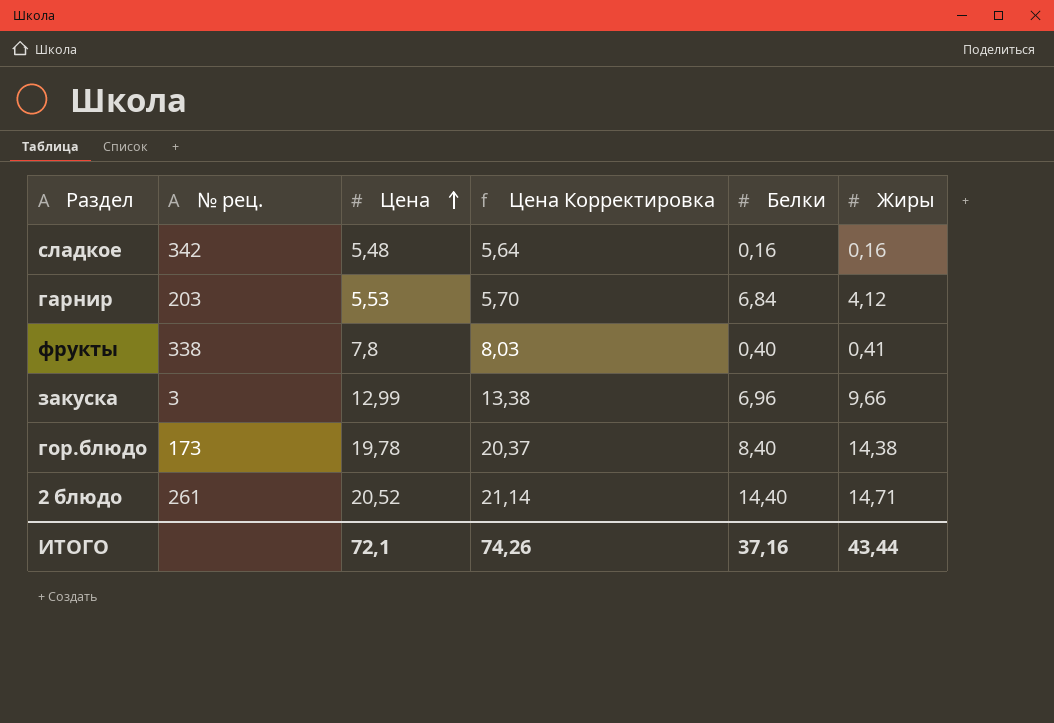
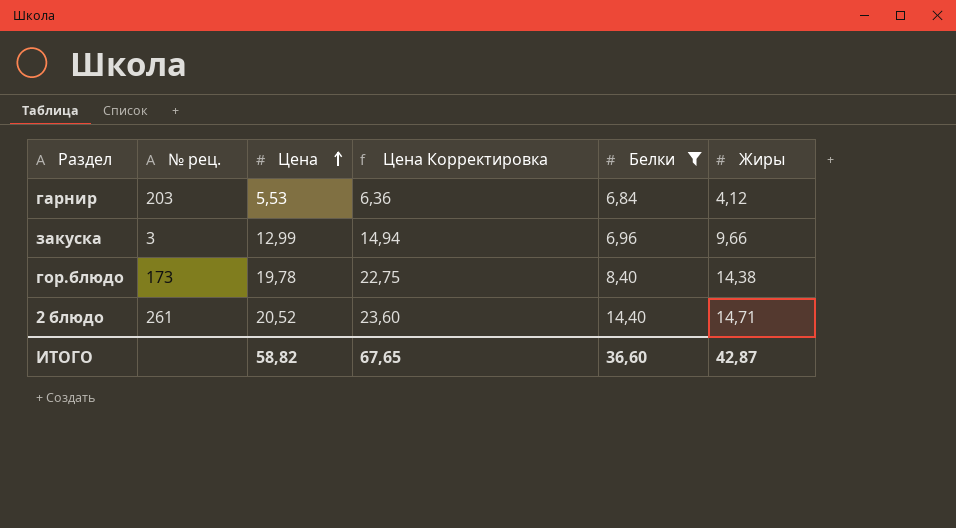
filter: none -> Белки >= 6,84
column Цена Корректировка | formula: [Цена] * 1,03 -> [Цена] * 1,15
ИТОГО | Цена: 72,1 -> 58,82
ИТОГО | Цена Корректировка: 74,26 -> 67,65
ИТОГО | Белки: 37,16 -> 36,60
ИТОГО | Жиры: 43,44 -> 42,87

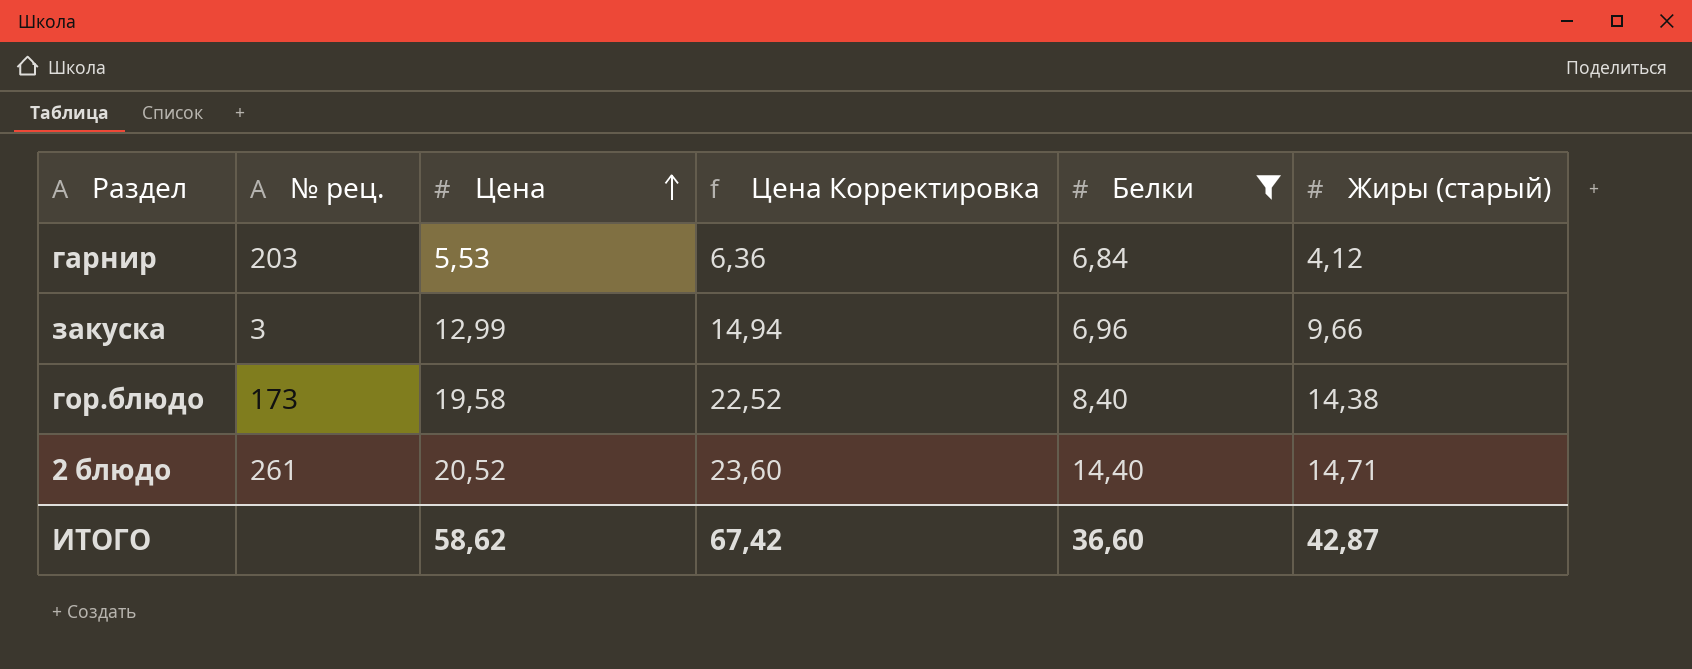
column name: Жиры -> Жиры (старый)
гор.блюдо | Цена: 19,78 -> 19,58
гор.блюдо | Цена Корректировка: 22,75 -> 22,52
ИТОГО | Цена: 58,82 -> 58,62
ИТОГО | Цена Корректировка: 67,65 -> 67,42

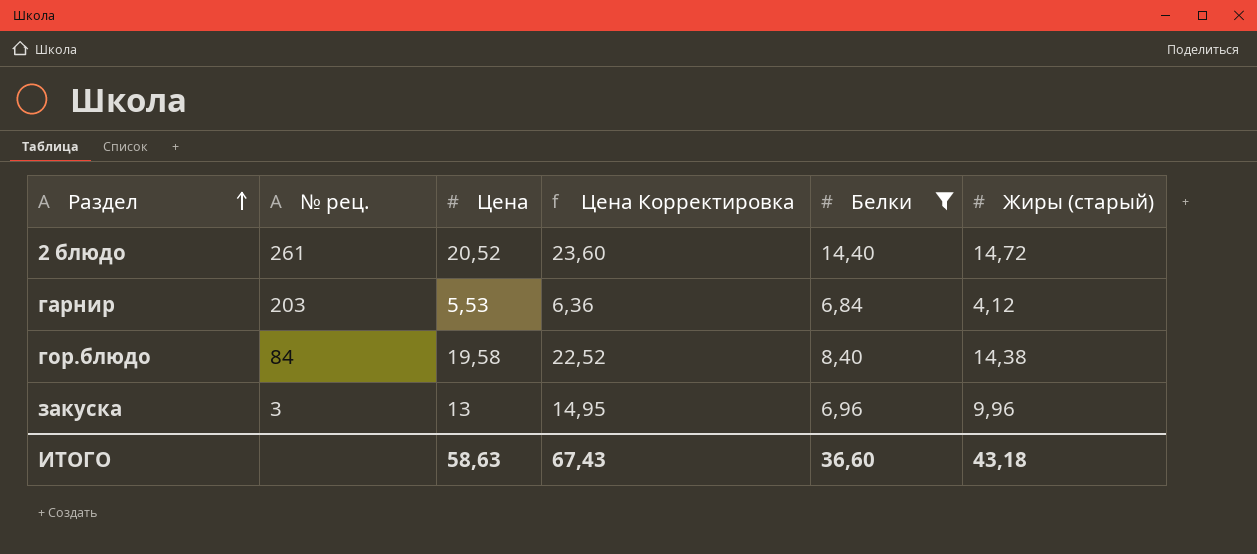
row order: Цена ascending -> Раздел ascending
2 блюдо | Жиры (старый): 14,71 -> 14,72
гор.блюдо | № рец.: 173 -> 84
закуска | Цена: 12,99 -> 13
закуска | Цена Корректировка: 14,94 -> 14,95
закуска | Жиры (старый): 9,66 -> 9,96
ИТОГО | Цена: 58,62 -> 58,63
ИТОГО | Цена Корректировка: 67,42 -> 67,43
ИТОГО | Жиры (старый): 42,87 -> 43,18

